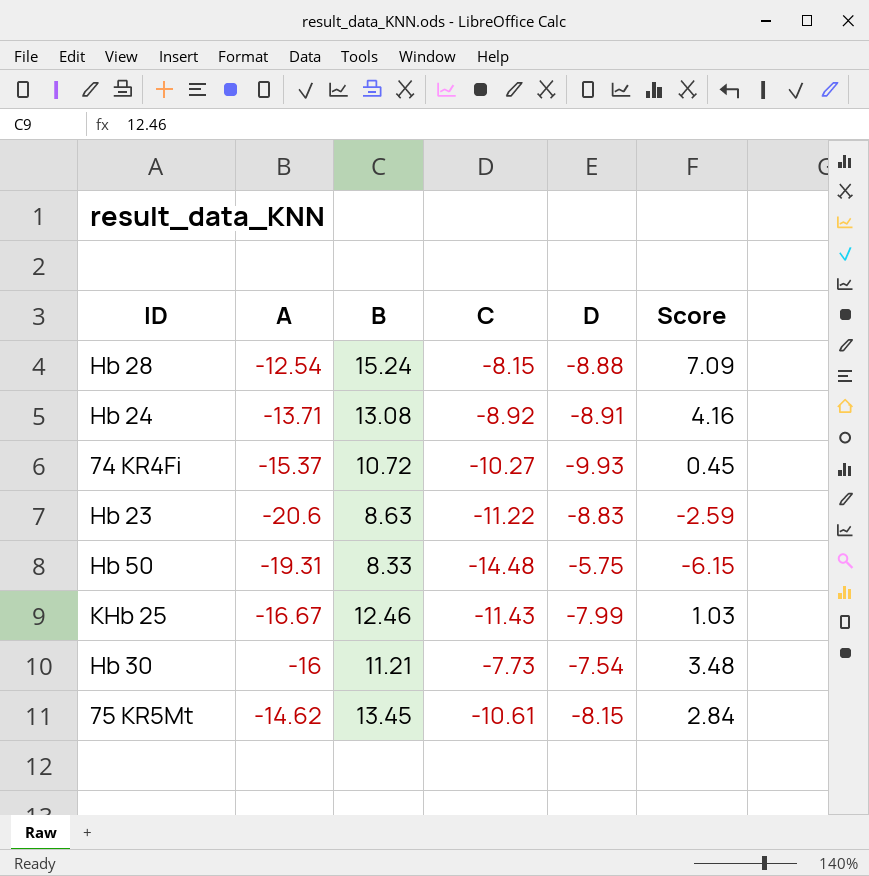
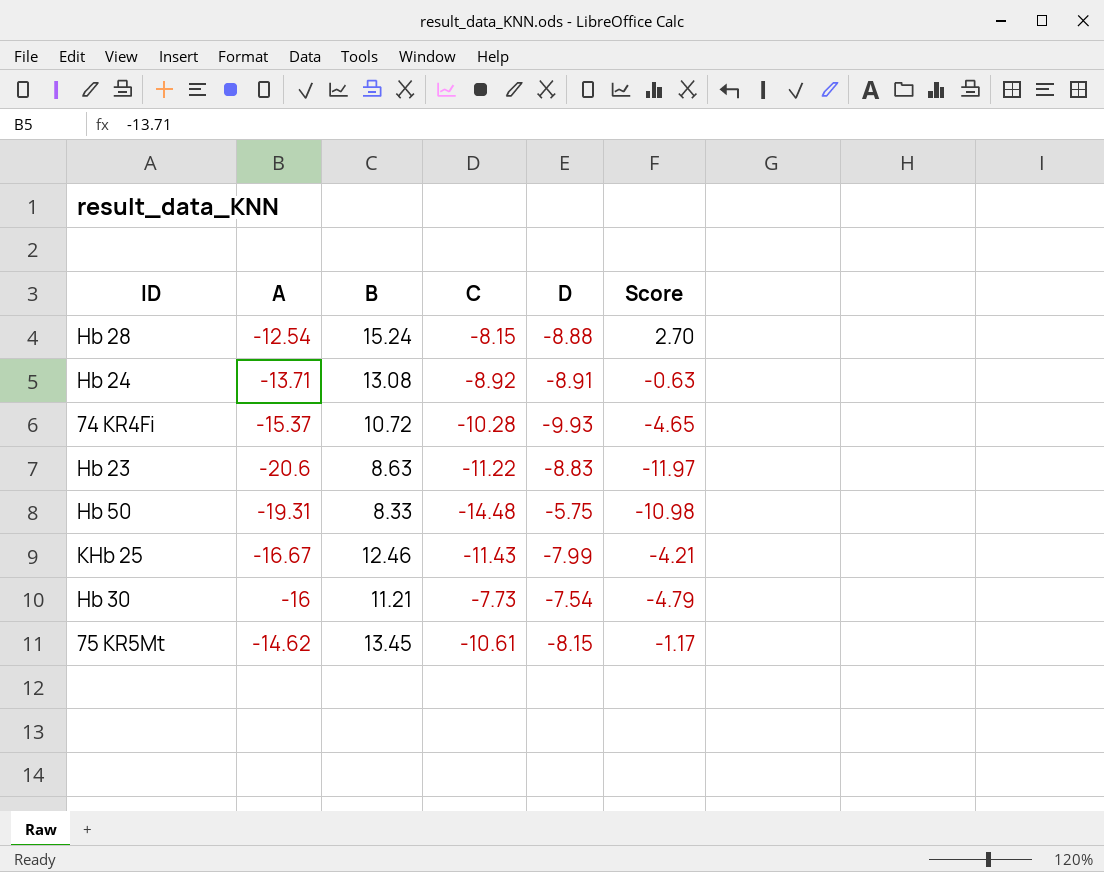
column Score | formula: [B] + [C] -> [A] + [B]
74 KR4Fi | C: -10.27 -> -10.28

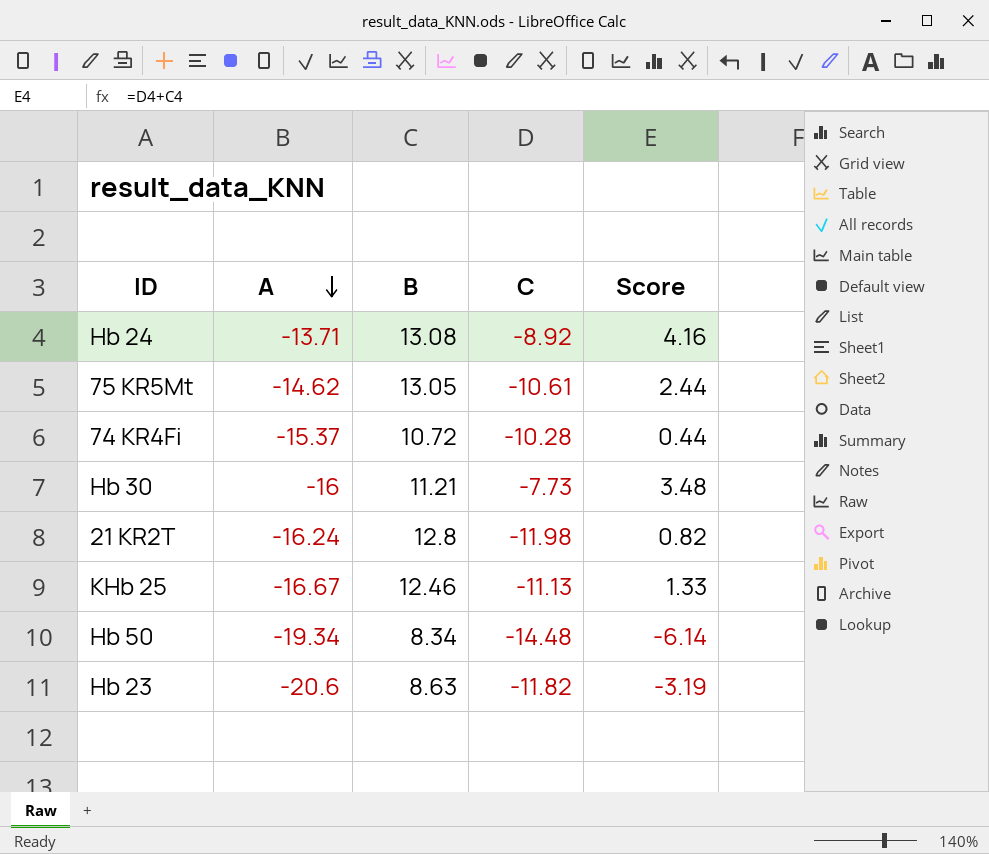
row order: none -> A descending
column D | position: 5 -> none
column Score | formula: [A] + [B] -> [B] + [C]
row Hb 28: -12.54 | 15.24 | -8.15 | -8.88 | 2.70 -> none
75 KR5Mt | B: 13.45 -> 13.05
row 21 KR2T: none -> -16.24 | 12.8 | -11.98 | 0.82
KHb 25 | C: -11.43 -> -11.13
Hb 50 | A: -19.31 -> -19.34
Hb 50 | B: 8.33 -> 8.34
Hb 23 | C: -11.22 -> -11.82

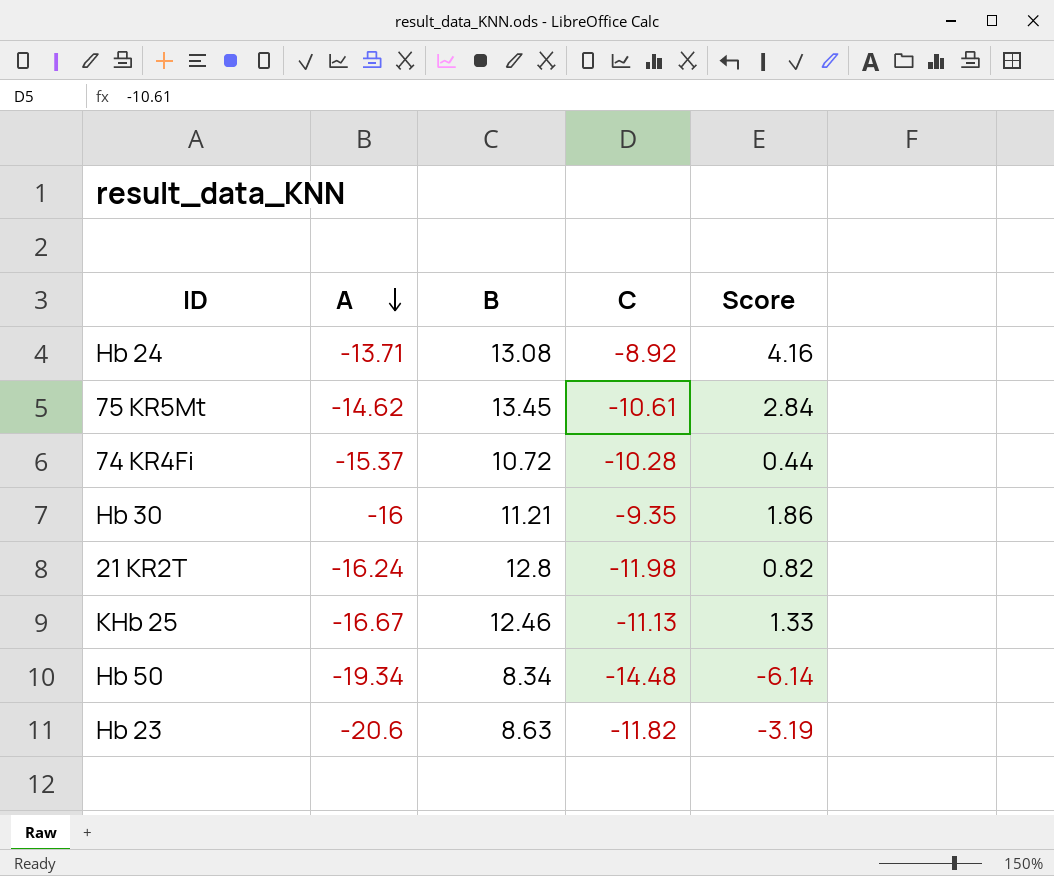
75 KR5Mt | B: 13.05 -> 13.45
75 KR5Mt | Score: 2.44 -> 2.84
Hb 30 | C: -7.73 -> -9.35
Hb 30 | Score: 3.48 -> 1.86

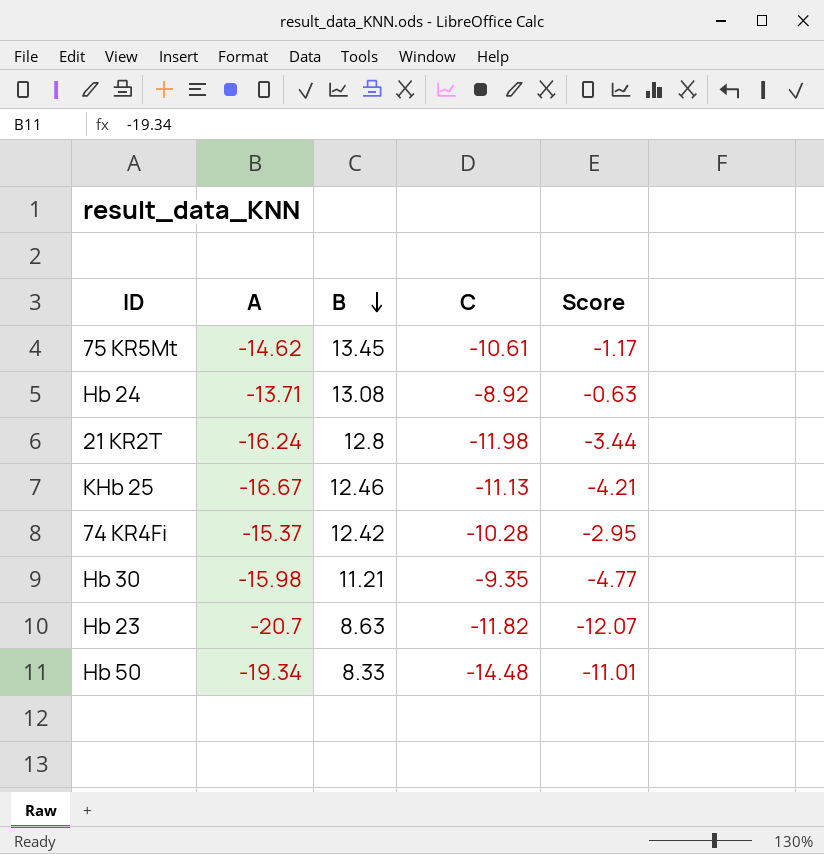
row order: A descending -> B descending
column Score | formula: [B] + [C] -> [A] + [B]
74 KR4Fi | B: 10.72 -> 12.42
Hb 30 | A: -16 -> -15.98
Hb 23 | A: -20.6 -> -20.7
Hb 50 | B: 8.34 -> 8.33

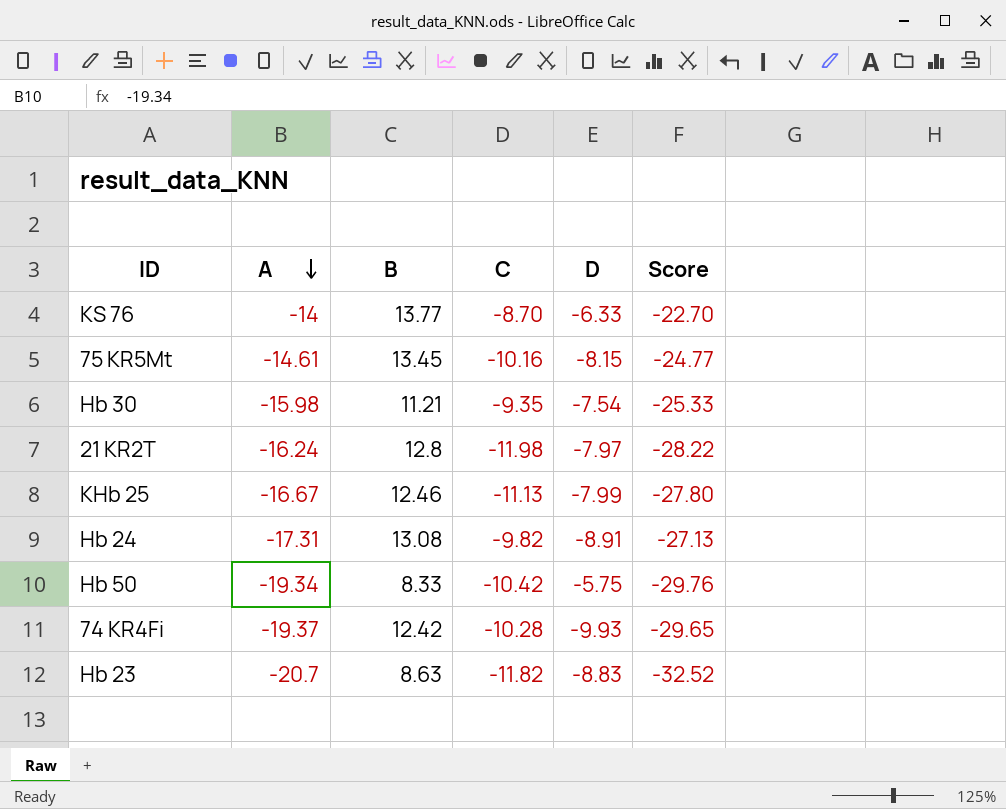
row order: B descending -> A descending
column D | position: none -> 5
column Score | formula: [A] + [B] -> [A] + [C]
row KS 76: none -> -14 | 13.77 | -8.70 | -6.33 | -22.70
75 KR5Mt | A: -14.62 -> -14.61
75 KR5Mt | C: -10.61 -> -10.16
Hb 24 | A: -13.71 -> -17.31
Hb 24 | C: -8.92 -> -9.82
Hb 50 | C: -14.48 -> -10.42
74 KR4Fi | A: -15.37 -> -19.37

